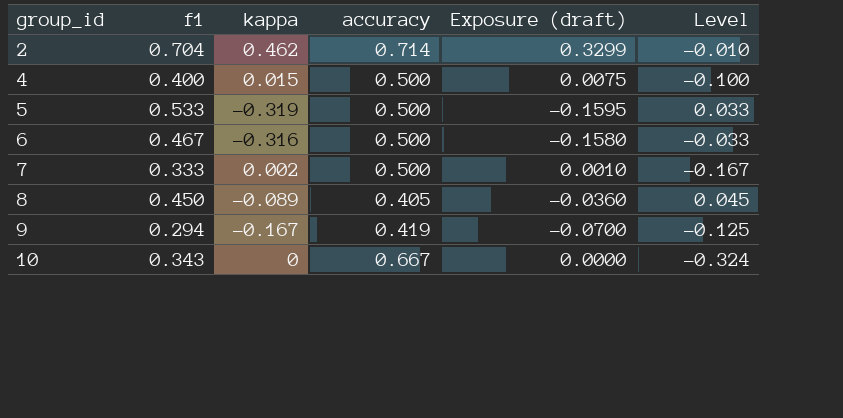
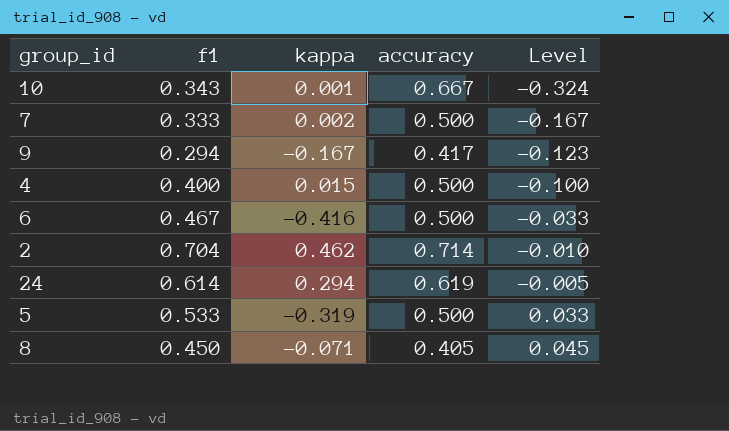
row order: group_id ascending -> Level ascending
column Exposure (draft) | formula: [kappa] * [accuracy] -> none
10 | kappa: 0 -> 0.001
9 | accuracy: 0.419 -> 0.417
9 | Level: -0.125 -> -0.123
6 | kappa: -0.316 -> -0.416
row 24: none -> 0.614 | 0.294 | 0.619 | -0.005
8 | kappa: -0.089 -> -0.071

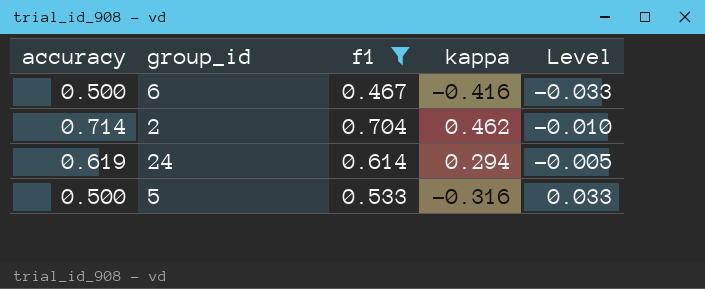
filter: none -> f1 >= 0.467
column accuracy | position: 4 -> 1
5 | kappa: -0.319 -> -0.316

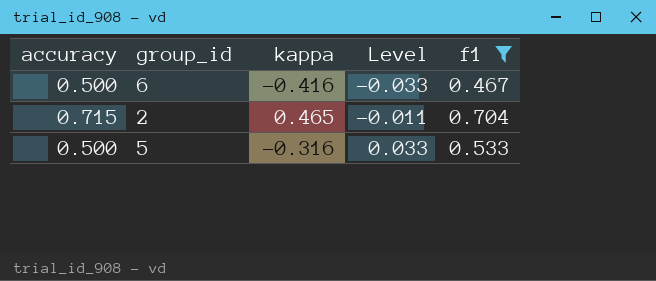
column f1 | position: 3 -> 5
row 24: 0.619 | 0.614 | 0.294 | -0.005 -> none
2 | accuracy: 0.714 -> 0.715
2 | kappa: 0.462 -> 0.465
2 | Level: -0.010 -> -0.011

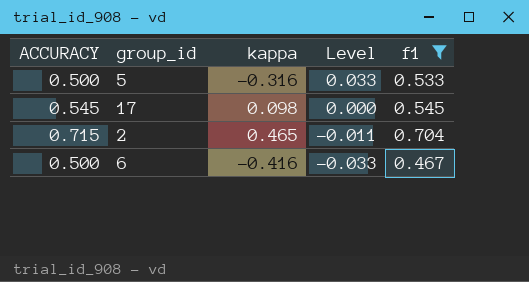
row order: Level ascending -> Level descending
column name: accuracy -> ACCURACY
row 17: none -> 0.545 | 0.098 | 0.000 | 0.545

